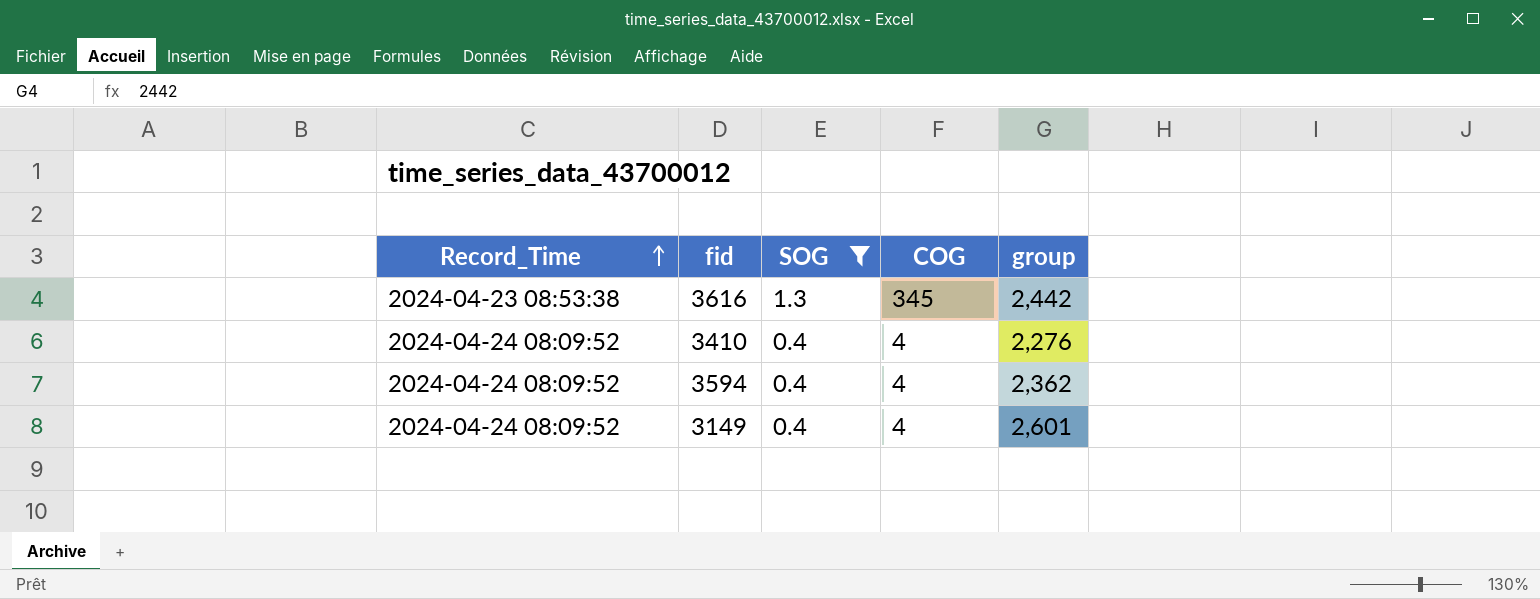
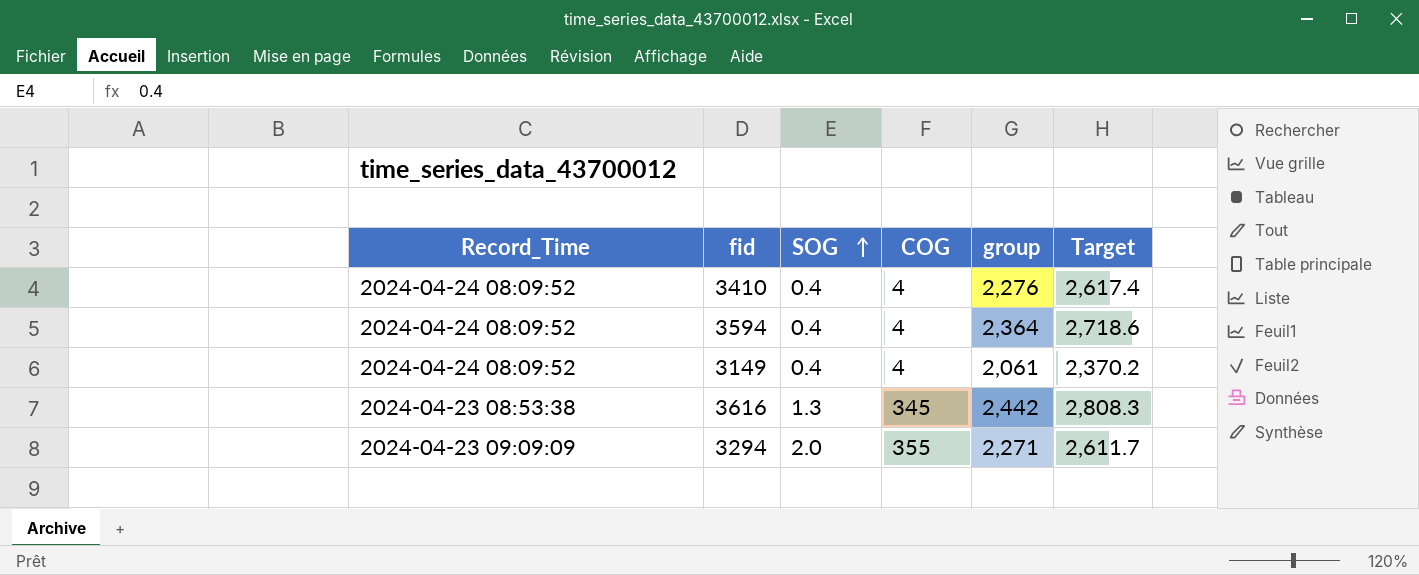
filter: SOG != 2.0 -> none
row order: Record_Time ascending -> SOG ascending
column Target | formula: none -> [group] * 1.15
3594 | group: 2,362 -> 2,364
3149 | group: 2,601 -> 2,061

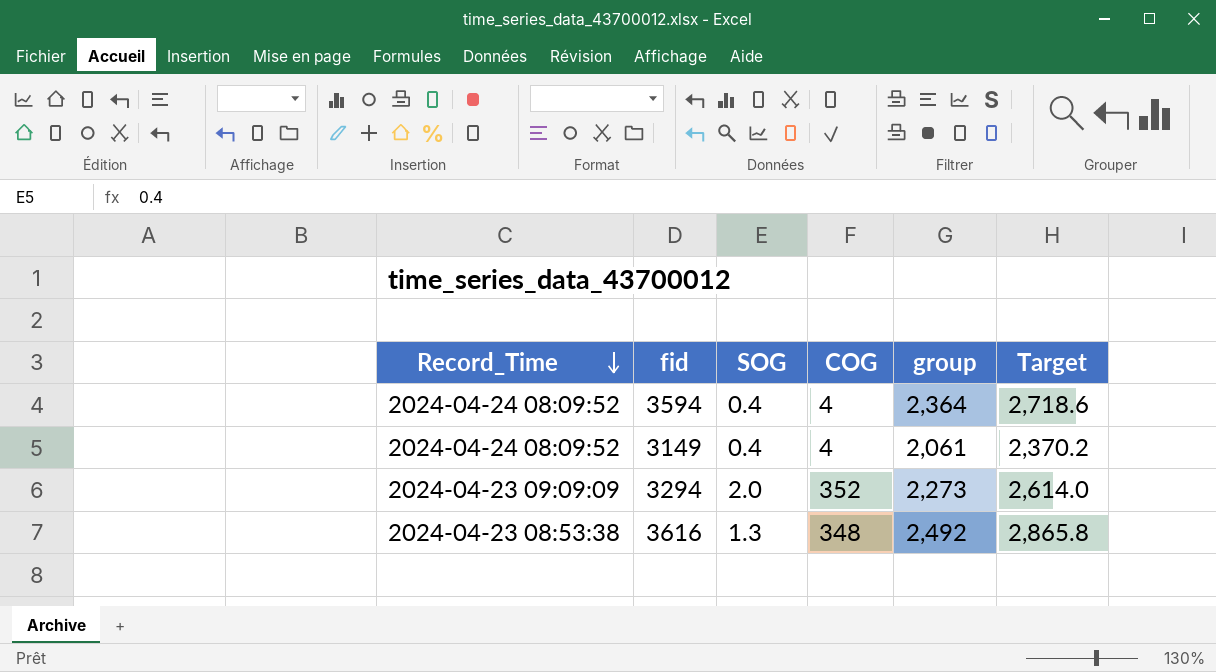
row order: SOG ascending -> Record_Time descending
row 3410: 2024-04-24 08:09:52 | 0.4 | 4 | 2,276 | 2,617.4 -> none
3294 | COG: 355 -> 352
3294 | group: 2,271 -> 2,273
3294 | Target: 2,611.7 -> 2,614.0
3616 | COG: 345 -> 348
3616 | group: 2,442 -> 2,492
3616 | Target: 2,808.3 -> 2,865.8

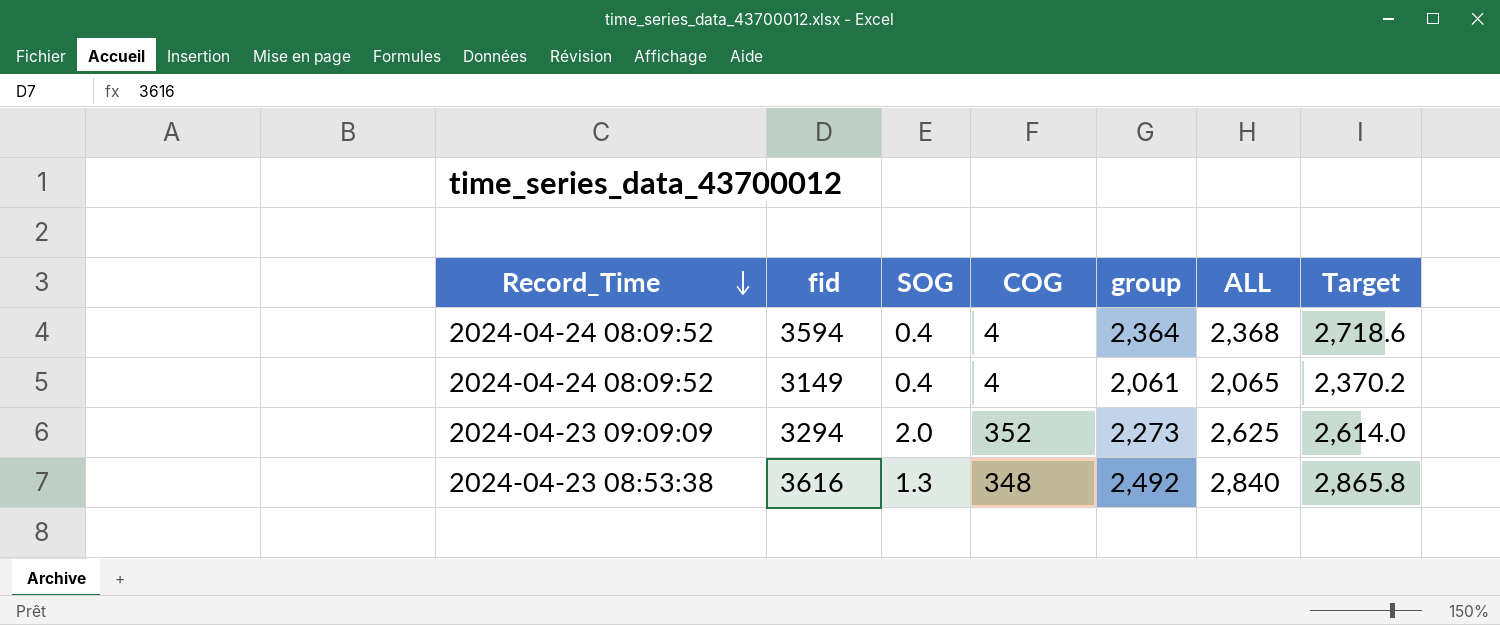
column ALL | formula: none -> [COG] + [group]

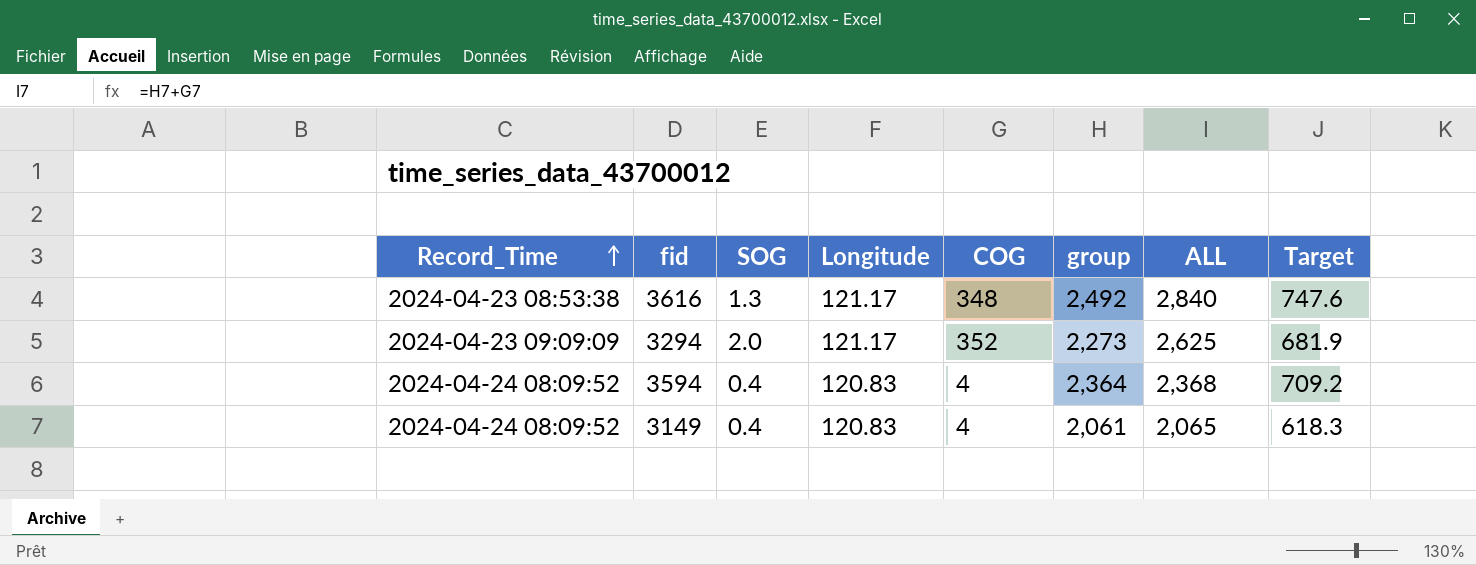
row order: Record_Time descending -> Record_Time ascending
column Longitude | position: none -> 4
column Target | formula: [group] * 1.15 -> [group] * 0.3

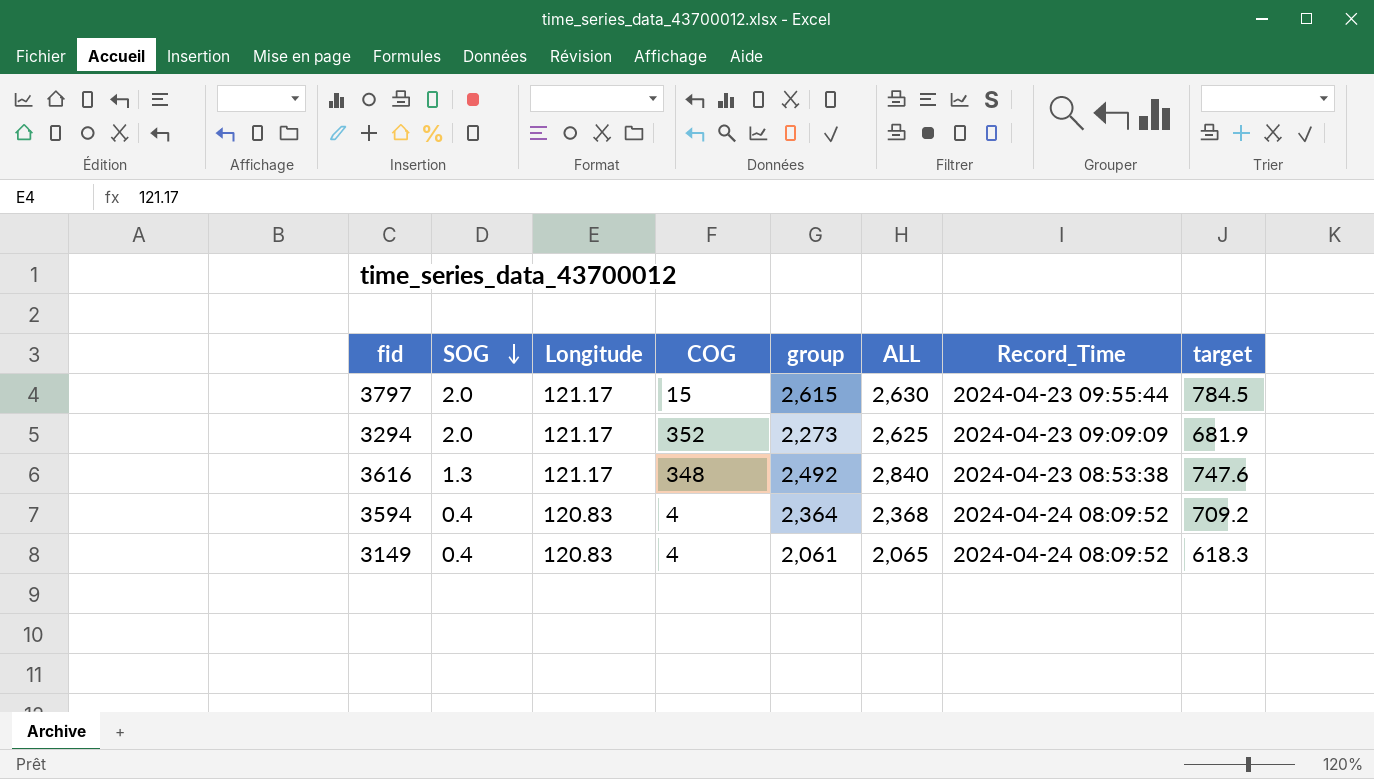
row order: Record_Time ascending -> SOG descending
column Record_Time | position: 1 -> 7
column name: Target -> target
row 3797: none -> 2.0 | 121.17 | 15 | 2,615 | 2,630 | 2024-04-23 09:55:44 | 784.5

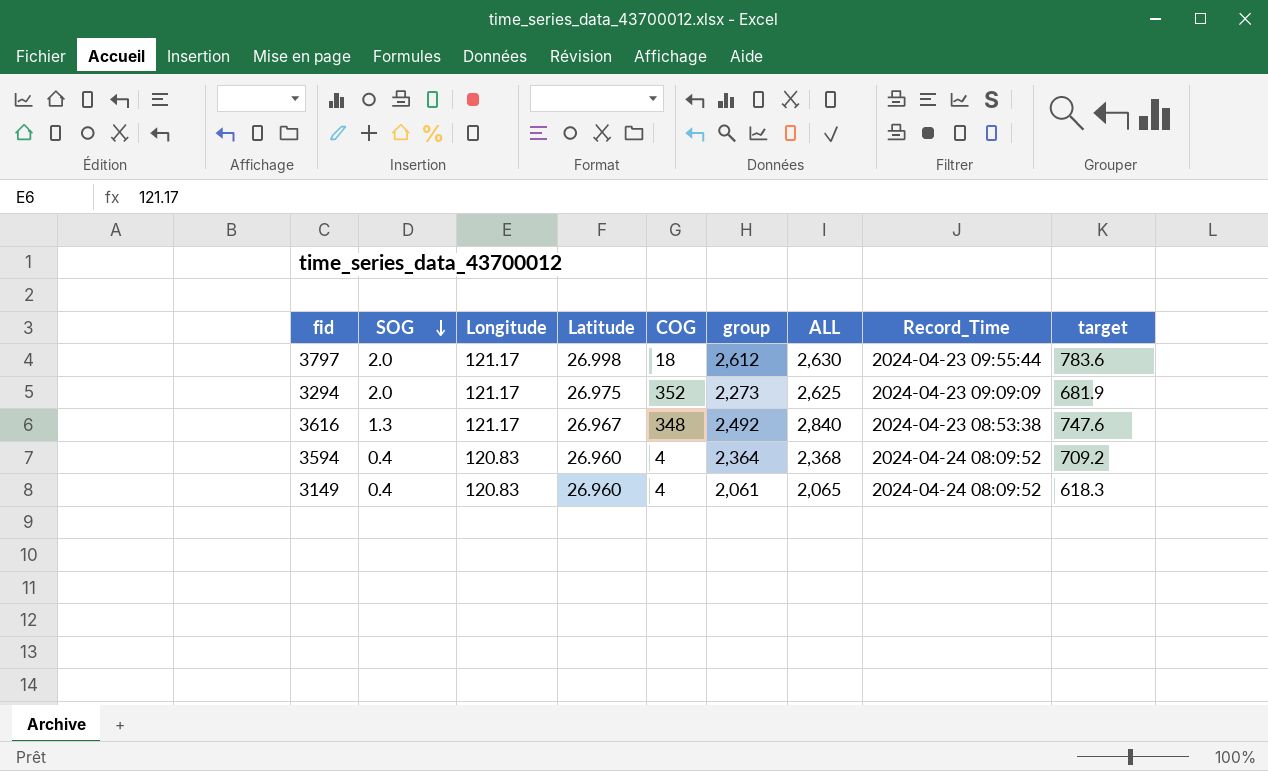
column Latitude | position: none -> 4
3797 | COG: 15 -> 18
3797 | group: 2,615 -> 2,612
3797 | target: 784.5 -> 783.6

